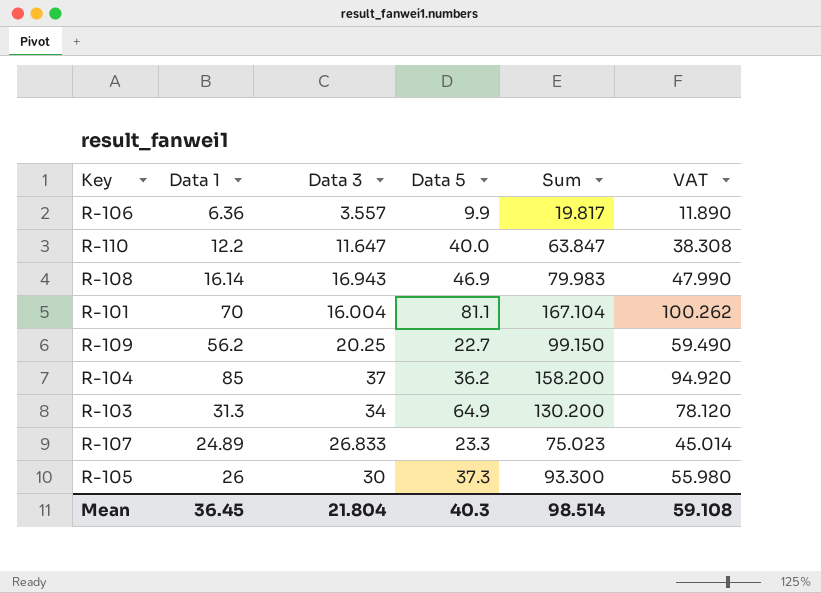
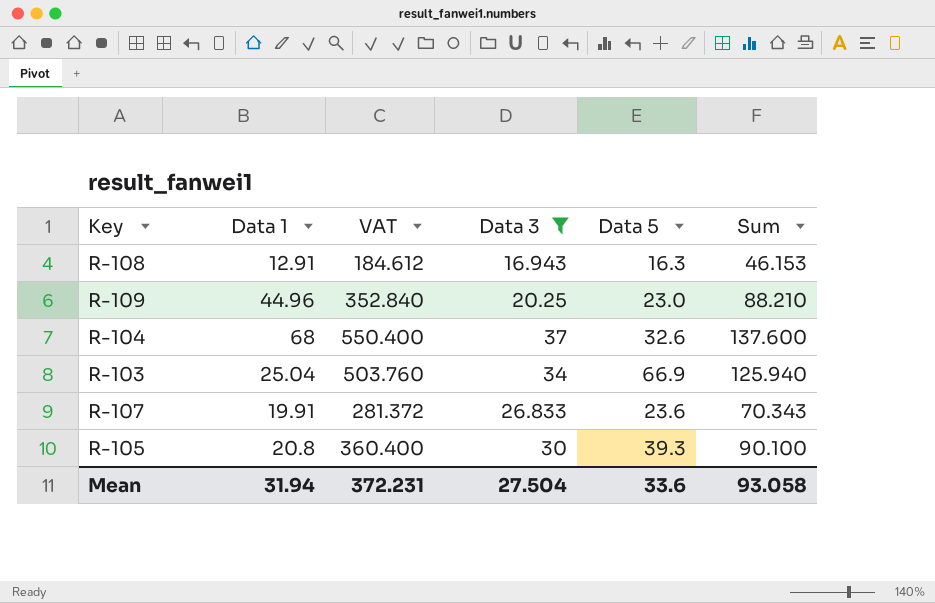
filter: none -> Data 3 >= 16.943
column VAT | formula: [Sum] * 0.6 -> [Sum] * 4
column VAT | position: 6 -> 3
R-108 | Data 1: 16.14 -> 12.91
R-108 | Data 5: 46.9 -> 16.3
R-108 | Sum: 79.983 -> 46.153
R-109 | Data 1: 56.2 -> 44.96
R-109 | Data 5: 22.7 -> 23.0
R-109 | Sum: 99.150 -> 88.210
R-104 | Data 1: 85 -> 68
R-104 | Data 5: 36.2 -> 32.6
R-104 | Sum: 158.200 -> 137.600
R-103 | Data 1: 31.3 -> 25.04
R-103 | Data 5: 64.9 -> 66.9
R-103 | Sum: 130.200 -> 125.940
R-107 | Data 1: 24.89 -> 19.91
R-107 | Data 5: 23.3 -> 23.6
R-107 | Sum: 75.023 -> 70.343
R-105 | Data 1: 26 -> 20.8
R-105 | Data 5: 37.3 -> 39.3
R-105 | Sum: 93.300 -> 90.100
Mean | Data 1: 36.45 -> 31.94
Mean | VAT: 59.108 -> 372.231
Mean | Data 3: 21.804 -> 27.504
Mean | Data 5: 40.3 -> 33.6
Mean | Sum: 98.514 -> 93.058

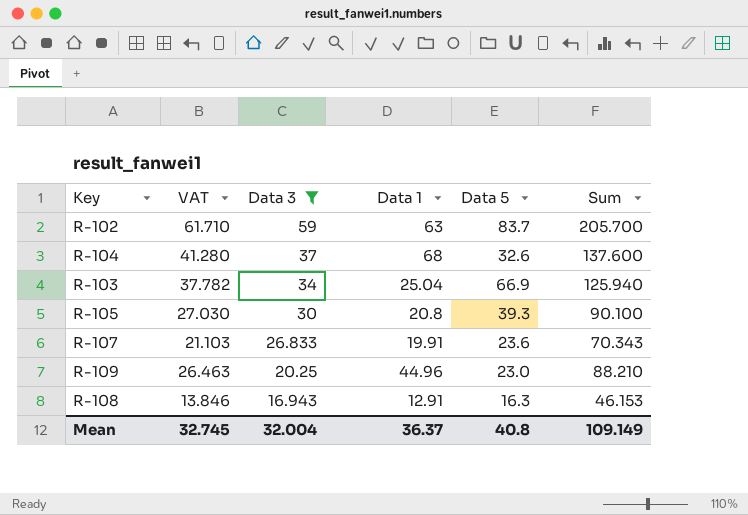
row order: none -> Data 3 descending
column VAT | formula: [Sum] * 4 -> [Sum] * 0.3
column Data 1 | position: 2 -> 4
row R-102: none -> 61.710 | 59 | 63 | 83.7 | 205.700
Mean | VAT: 372.231 -> 32.745
Mean | Data 3: 27.504 -> 32.004
Mean | Data 1: 31.94 -> 36.37
Mean | Data 5: 33.6 -> 40.8
Mean | Sum: 93.058 -> 109.149

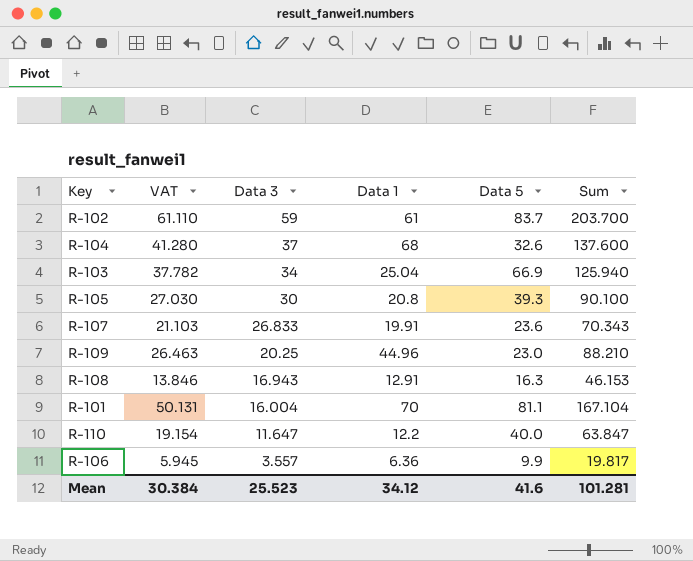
filter: Data 3 >= 16.943 -> none
R-102 | VAT: 61.710 -> 61.110
R-102 | Data 1: 63 -> 61
R-102 | Sum: 205.700 -> 203.700
Mean | VAT: 32.745 -> 30.384
Mean | Data 3: 32.004 -> 25.523
Mean | Data 1: 36.37 -> 34.12
Mean | Data 5: 40.8 -> 41.6
Mean | Sum: 109.149 -> 101.281

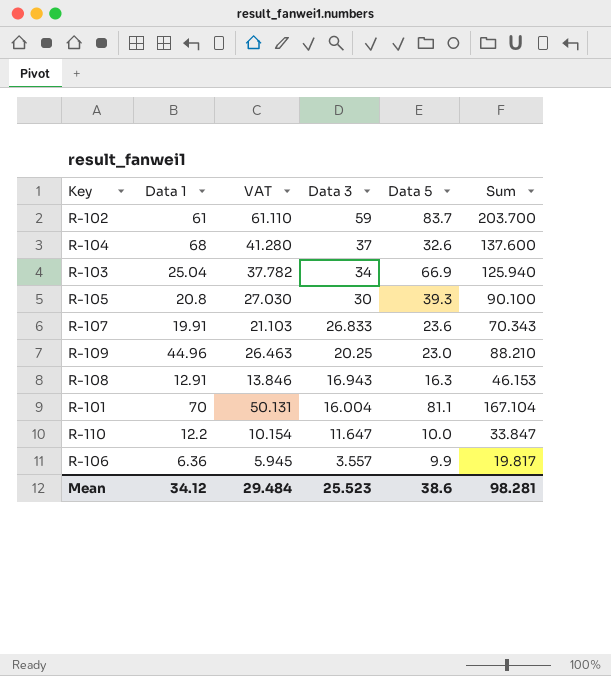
column Data 1 | position: 4 -> 2
R-110 | VAT: 19.154 -> 10.154
R-110 | Data 5: 40.0 -> 10.0
R-110 | Sum: 63.847 -> 33.847
Mean | VAT: 30.384 -> 29.484
Mean | Data 5: 41.6 -> 38.6
Mean | Sum: 101.281 -> 98.281

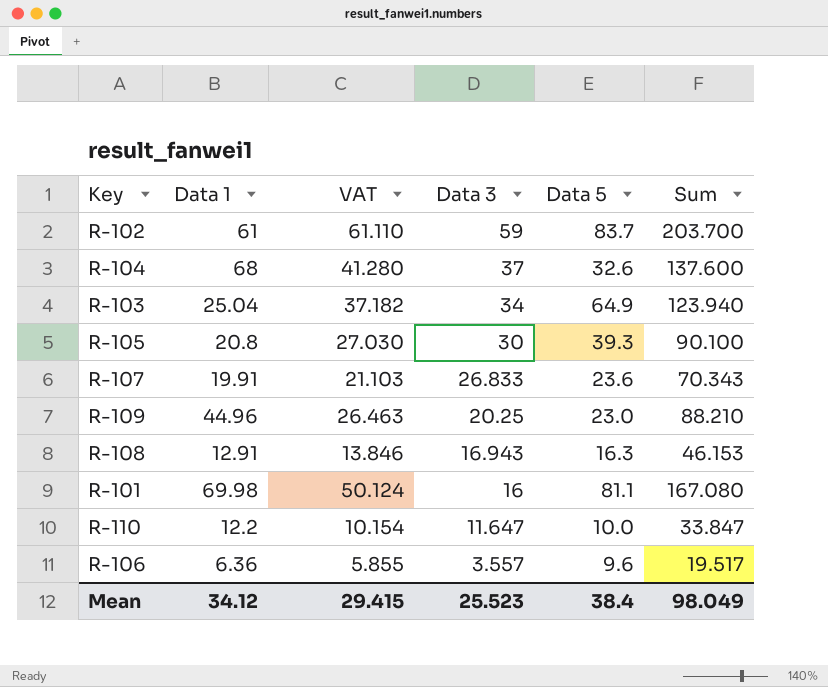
R-103 | VAT: 37.782 -> 37.182
R-103 | Data 5: 66.9 -> 64.9
R-103 | Sum: 125.940 -> 123.940
R-101 | Data 1: 70 -> 69.98
R-101 | VAT: 50.131 -> 50.124
R-101 | Data 3: 16.004 -> 16
R-101 | Sum: 167.104 -> 167.080
R-106 | VAT: 5.945 -> 5.855
R-106 | Data 5: 9.9 -> 9.6
R-106 | Sum: 19.817 -> 19.517
Mean | VAT: 29.484 -> 29.415
Mean | Data 5: 38.6 -> 38.4
Mean | Sum: 98.281 -> 98.049

